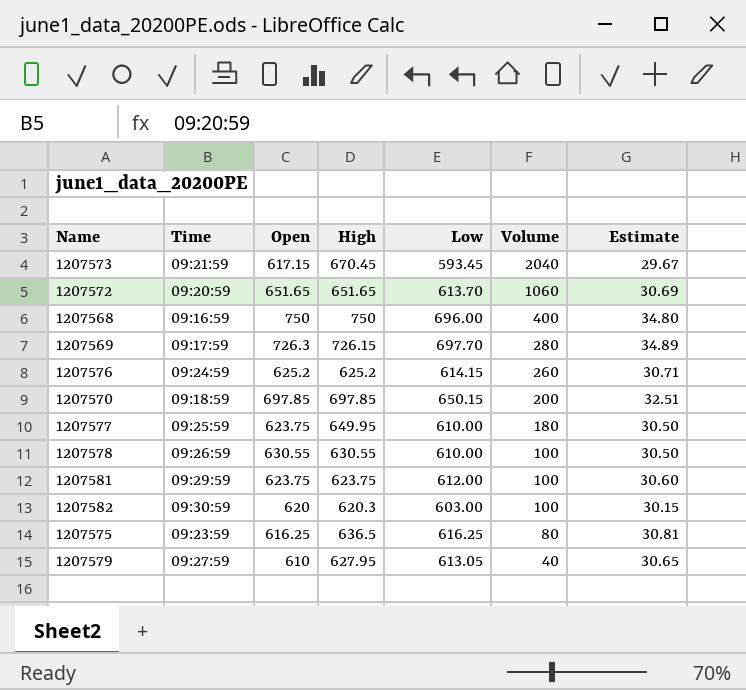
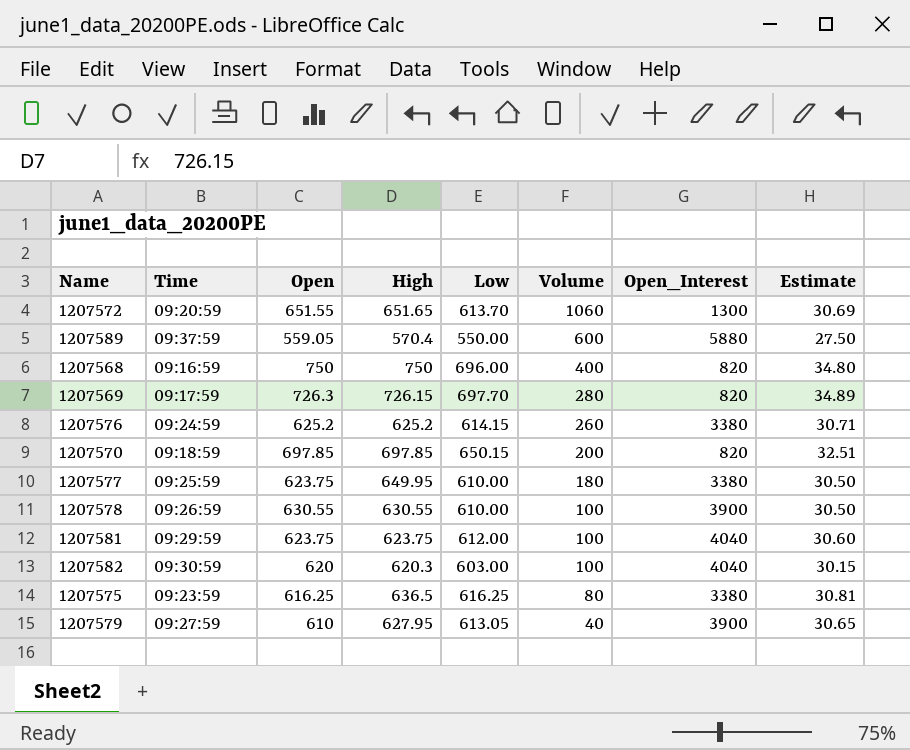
column Open_Interest | position: none -> 7
row 1207573: 09:21:59 | 617.15 | 670.45 | 593.45 | 2040 | 29.67 -> none
1207572 | Open: 651.65 -> 651.55
row 1207589: none -> 09:37:59 | 559.05 | 570.4 | 550.00 | 600 | 5880 | 27.50

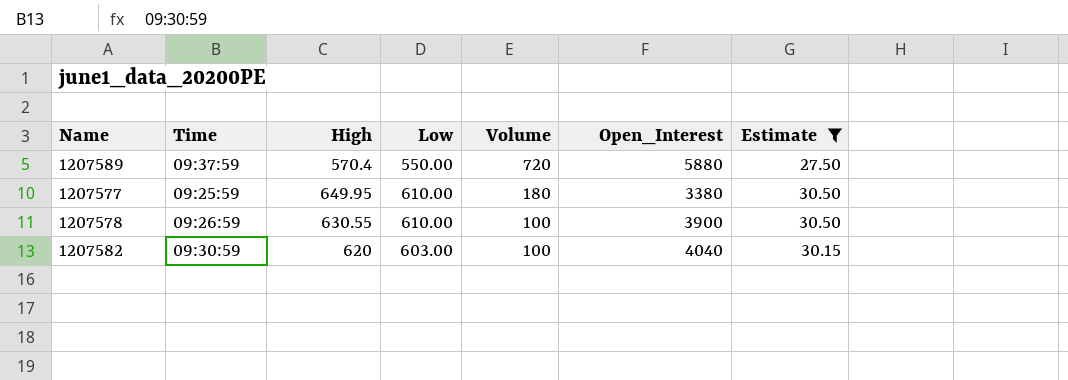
filter: none -> Estimate <= 30.50
column Open | position: 3 -> none
1207589 | Volume: 600 -> 720
1207582 | High: 620.3 -> 620

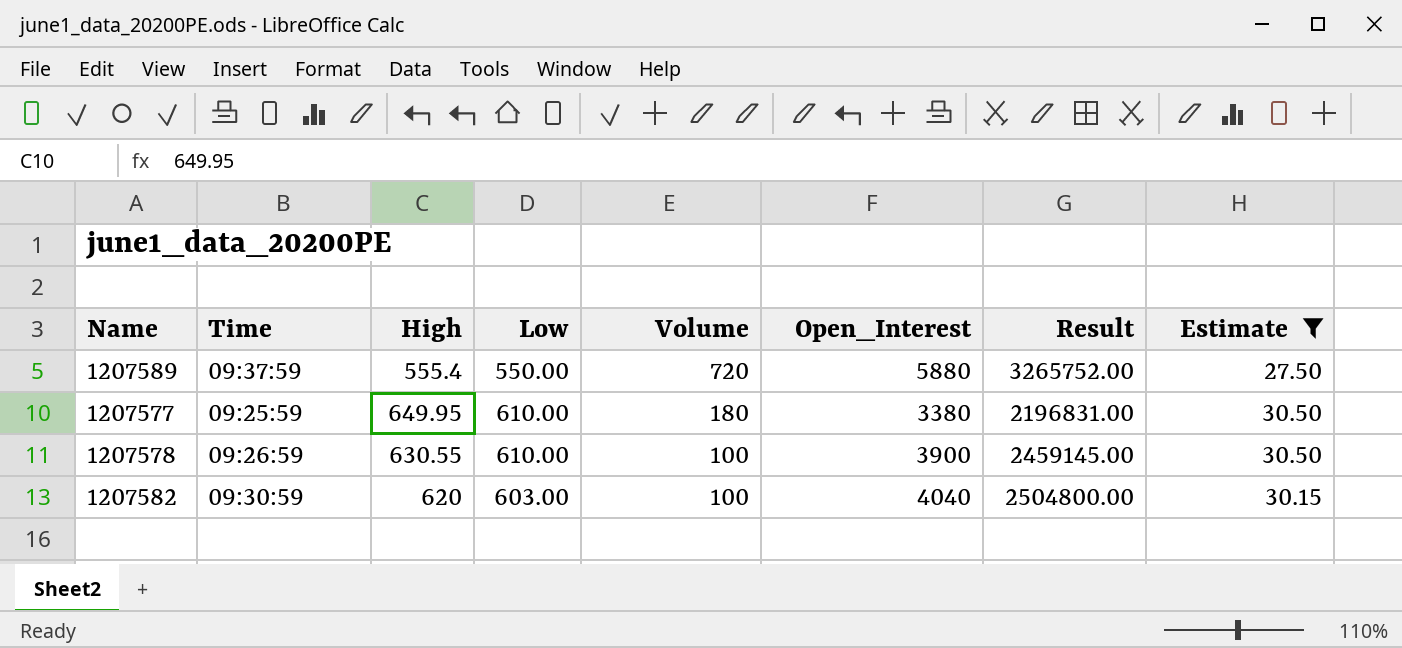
column Result | formula: none -> [High] * [Open_Interest]
1207589 | High: 570.4 -> 555.4

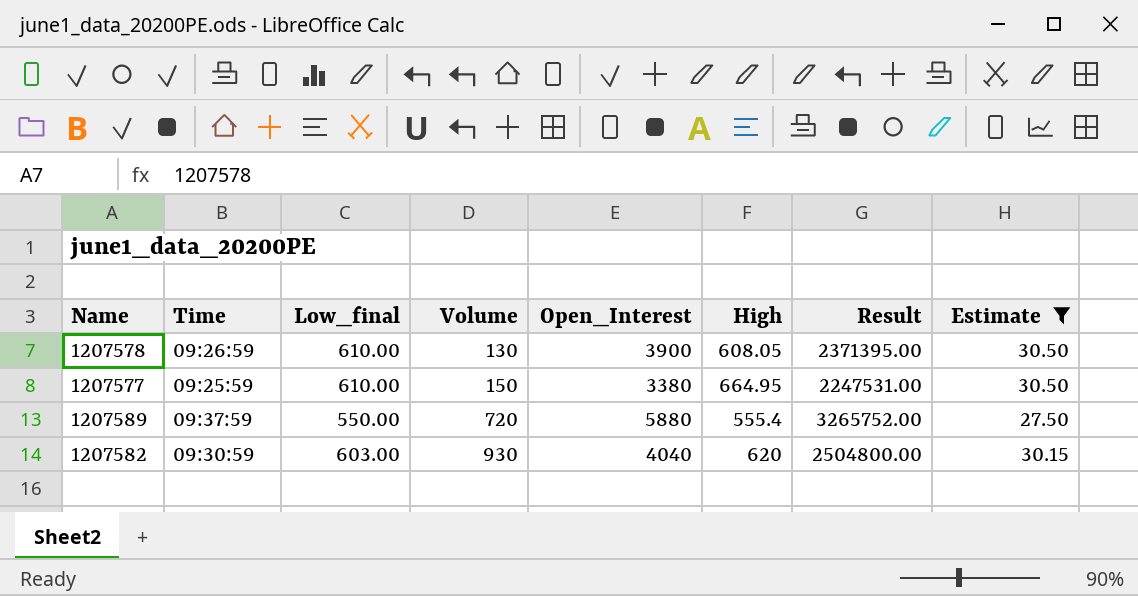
row order: Volume descending -> Volume ascending
column name: Low -> Low_final
column High | position: 3 -> 6
1207578 | Volume: 100 -> 130
1207578 | High: 630.55 -> 608.05
1207578 | Result: 2459145.00 -> 2371395.00
1207577 | Volume: 180 -> 150
1207577 | High: 649.95 -> 664.95
1207577 | Result: 2196831.00 -> 2247531.00
1207582 | Volume: 100 -> 930

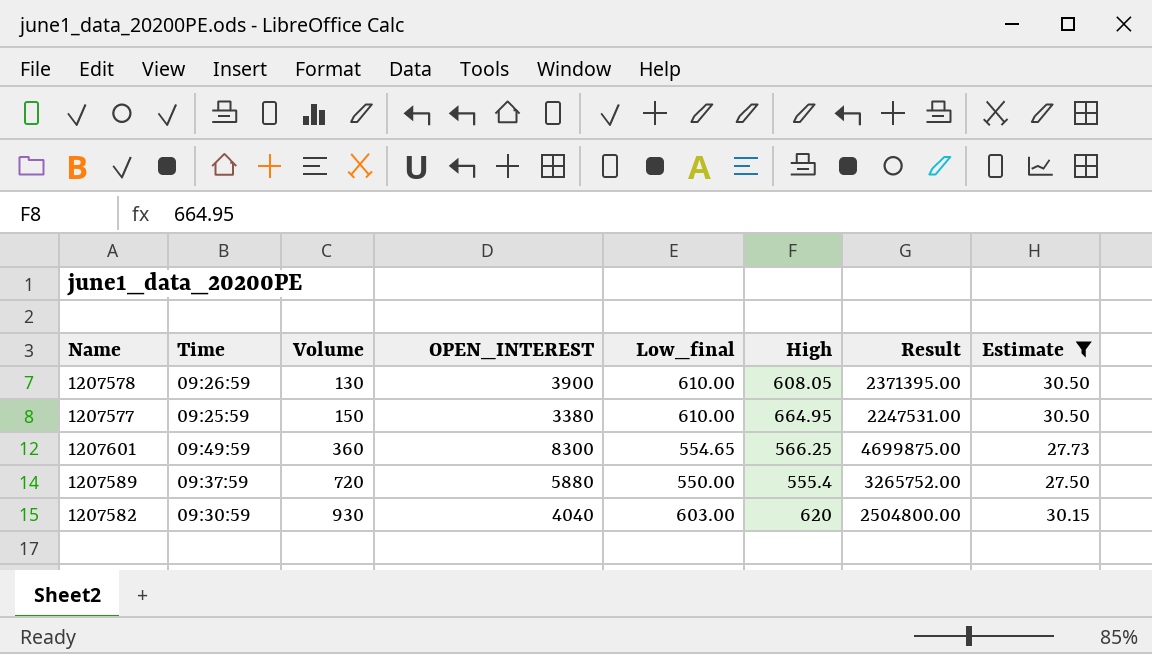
column name: Open_Interest -> OPEN_INTEREST
column Low_final | position: 3 -> 5
row 1207601: none -> 09:49:59 | 360 | 8300 | 554.65 | 566.25 | 4699875.00 | 27.73

